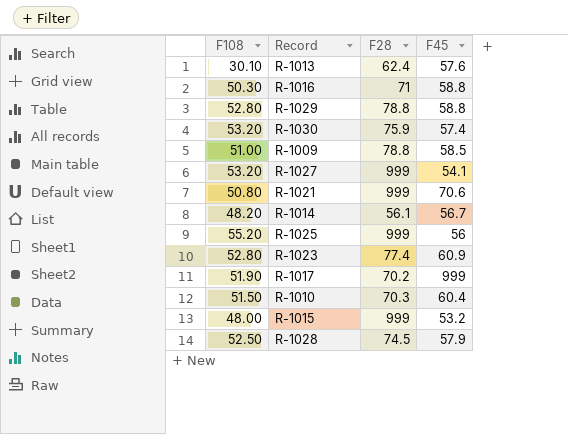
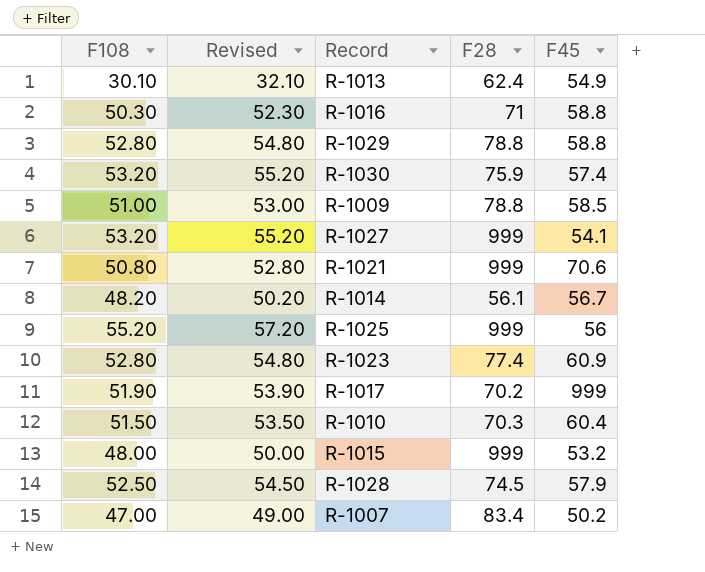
column Revised | formula: none -> [F108] + 2
R-1013 | F45: 57.6 -> 54.9
row R-1007: none -> 47.00 | 49.00 | 83.4 | 50.2

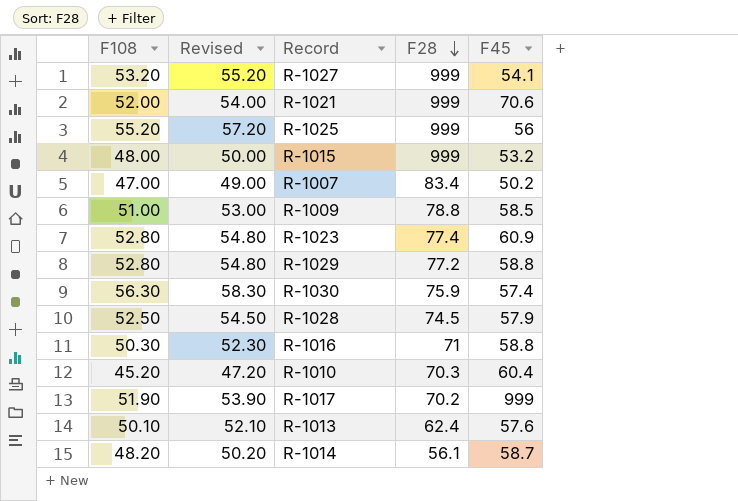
row order: none -> F28 descending
R-1021 | F108: 50.80 -> 52.00
R-1021 | Revised: 52.80 -> 54.00
R-1029 | F28: 78.8 -> 77.2
R-1030 | F108: 53.20 -> 56.30
R-1030 | Revised: 55.20 -> 58.30
R-1010 | F108: 51.50 -> 45.20
R-1010 | Revised: 53.50 -> 47.20
R-1013 | F108: 30.10 -> 50.10
R-1013 | Revised: 32.10 -> 52.10
R-1013 | F45: 54.9 -> 57.6
R-1014 | F45: 56.7 -> 58.7

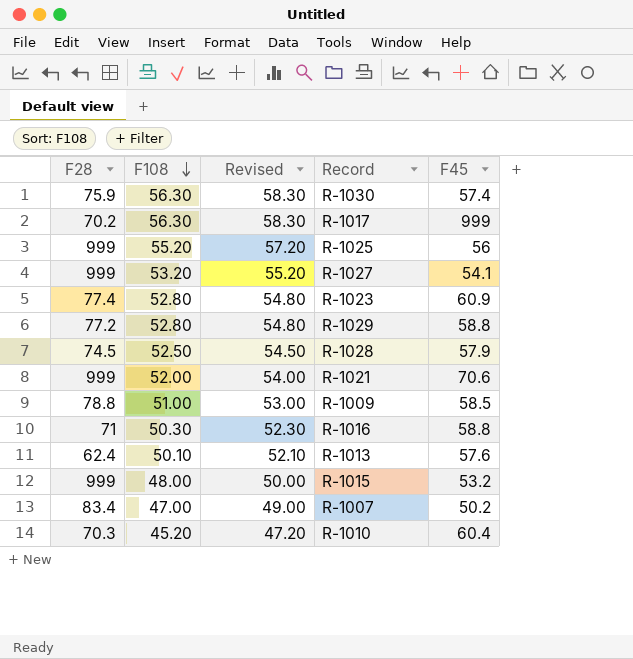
row order: F28 descending -> F108 descending
column F28 | position: 4 -> 1
row R-1014: 48.20 | 50.20 | 56.1 | 58.7 -> none
R-1017 | F108: 51.90 -> 56.30
R-1017 | Revised: 53.90 -> 58.30

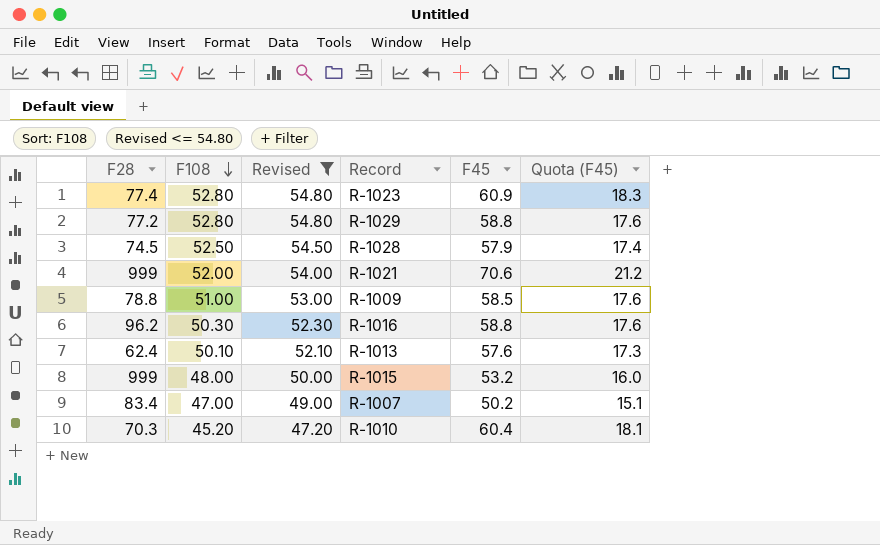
filter: none -> Revised <= 54.80
column Quota (F45) | formula: none -> [F45] * 0.3
R-1016 | F28: 71 -> 96.2

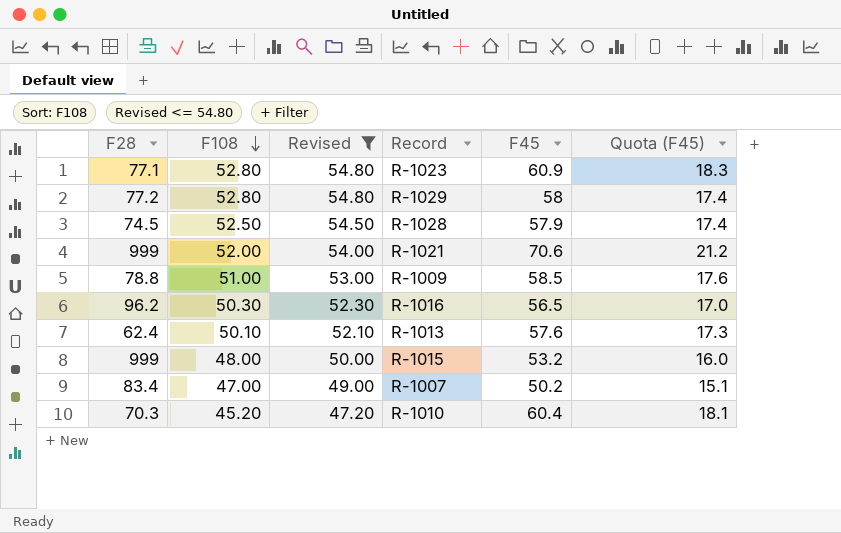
R-1023 | F28: 77.4 -> 77.1
R-1029 | F45: 58.8 -> 58
R-1029 | Quota (F45): 17.6 -> 17.4
R-1016 | F45: 58.8 -> 56.5
R-1016 | Quota (F45): 17.6 -> 17.0

